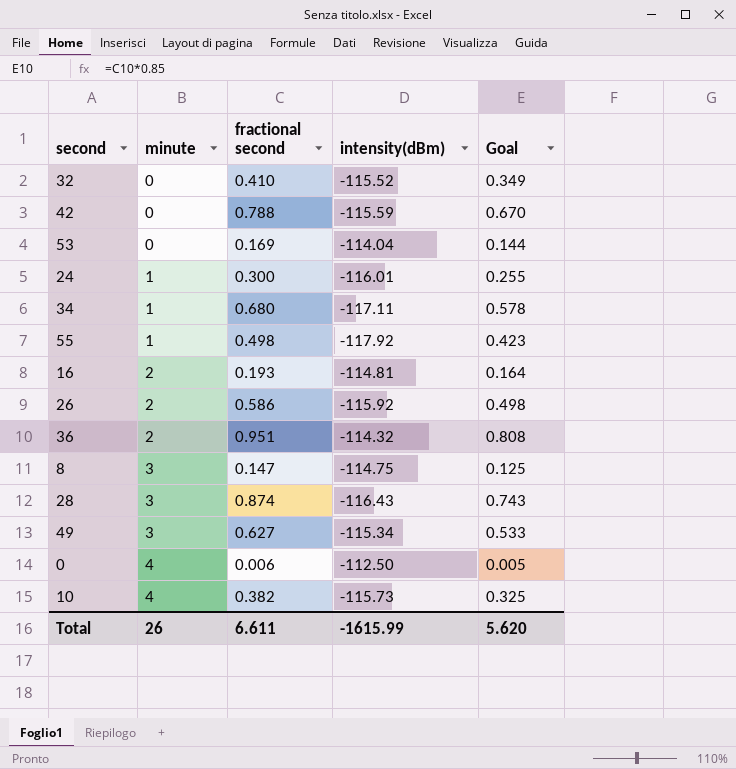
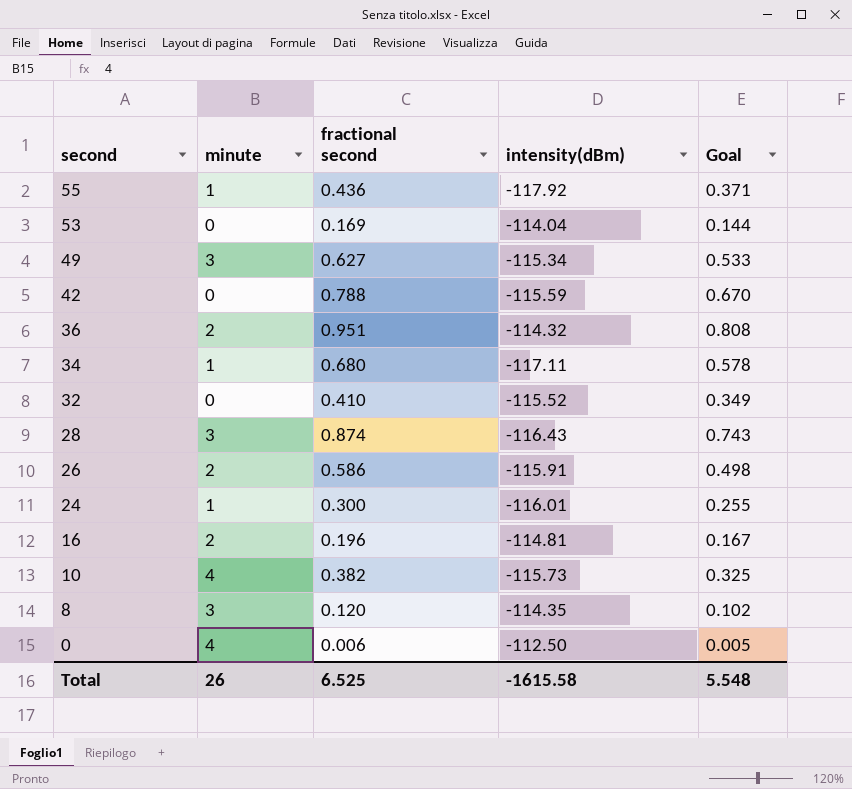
row order: minute ascending -> second descending
55 | fractional second: 0.498 -> 0.436
55 | Goal: 0.423 -> 0.371
26 | intensity(dBm): -115.92 -> -115.91
16 | fractional second: 0.193 -> 0.196
16 | Goal: 0.164 -> 0.167
8 | fractional second: 0.147 -> 0.120
8 | intensity(dBm): -114.75 -> -114.35
8 | Goal: 0.125 -> 0.102
Total | fractional second: 6.611 -> 6.525
Total | intensity(dBm): -1615.99 -> -1615.58
Total | Goal: 5.620 -> 5.548

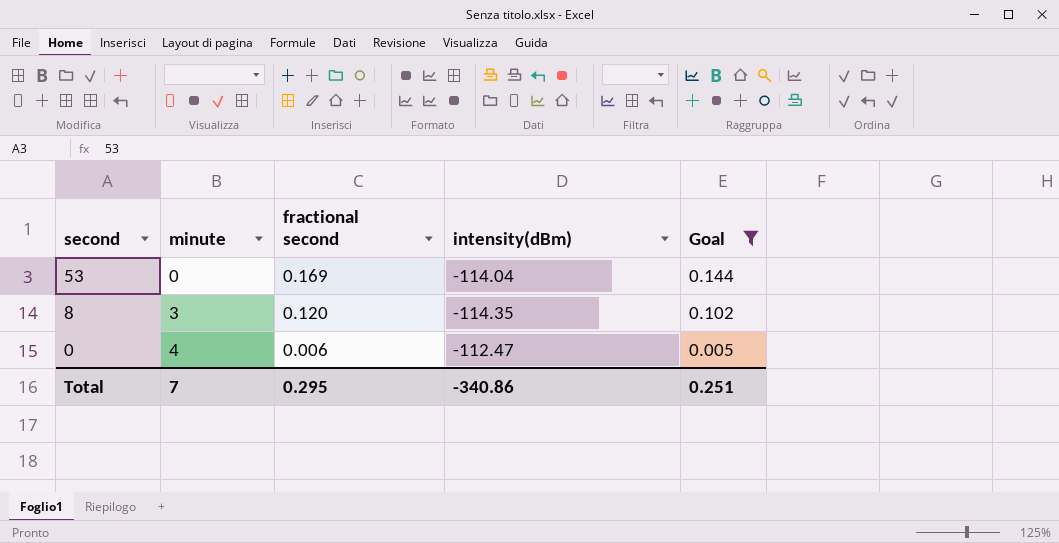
filter: none -> Goal <= 0.144
0 | intensity(dBm): -112.50 -> -112.47
Total | minute: 26 -> 7
Total | fractional second: 6.525 -> 0.295
Total | intensity(dBm): -1615.58 -> -340.86
Total | Goal: 5.548 -> 0.251

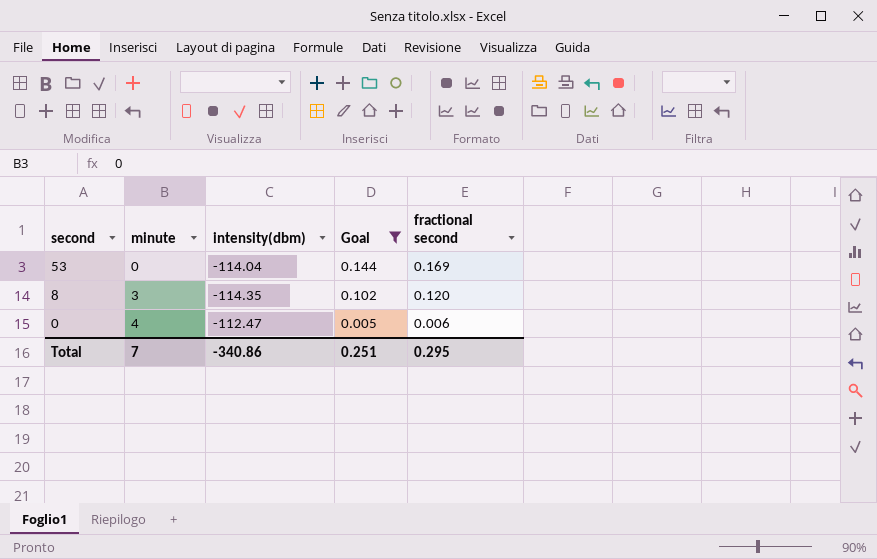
column name: intensity(dBm) -> intensity(dbm)
column fractional second | position: 3 -> 5

